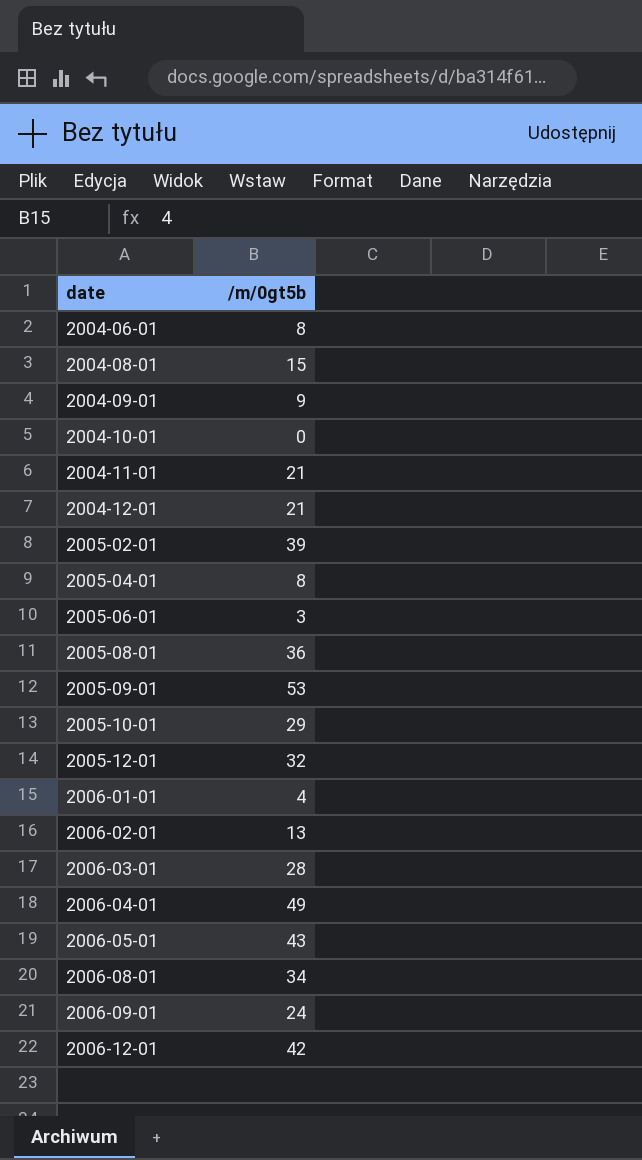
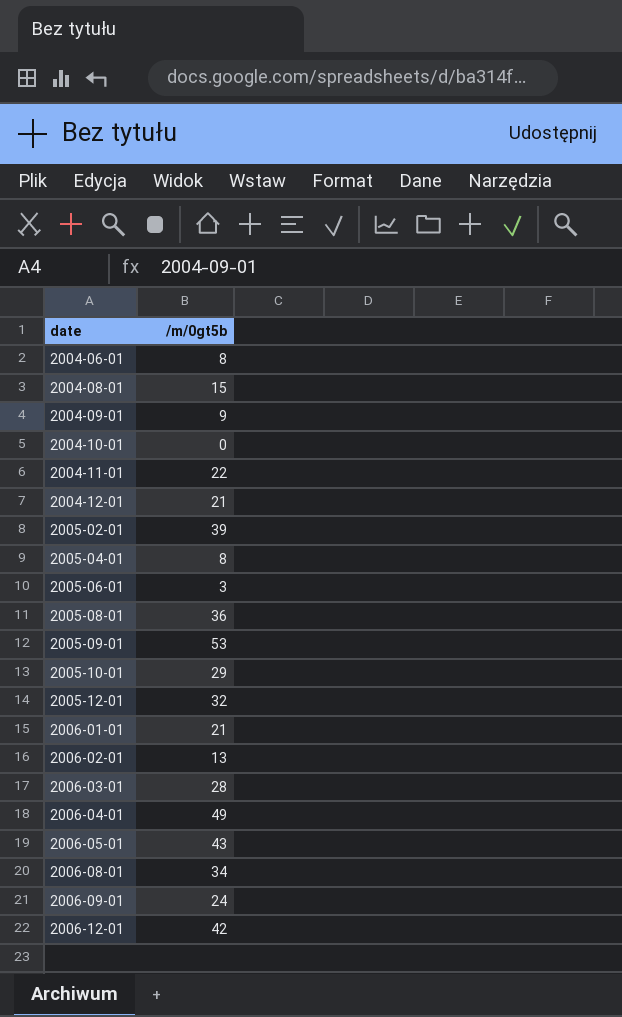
2004-11-01 | /m/0gt5b: 21 -> 22
2006-01-01 | /m/0gt5b: 4 -> 21

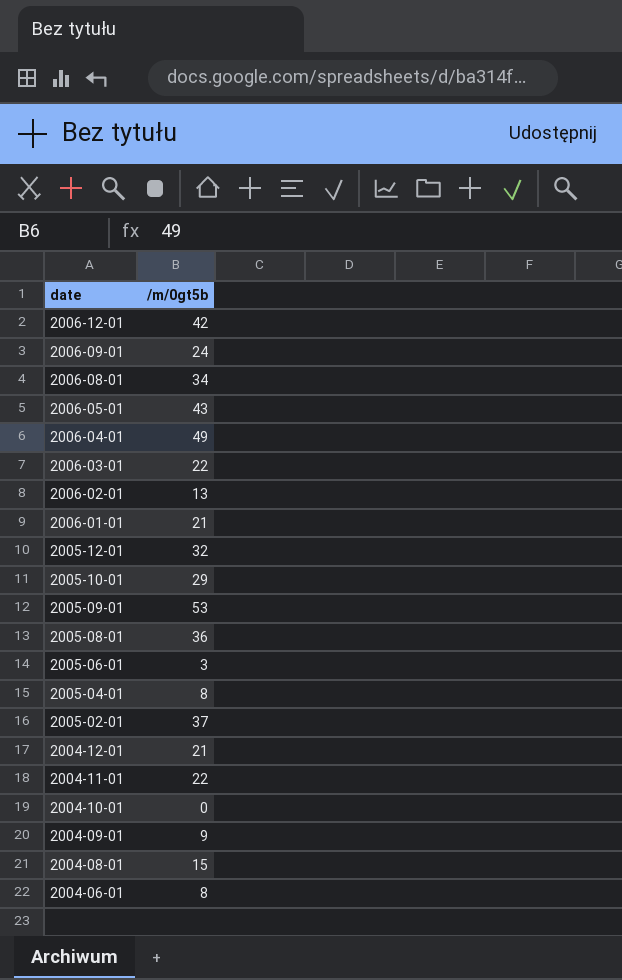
row order: date ascending -> date descending
2006-03-01 | /m/0gt5b: 28 -> 22
2005-02-01 | /m/0gt5b: 39 -> 37

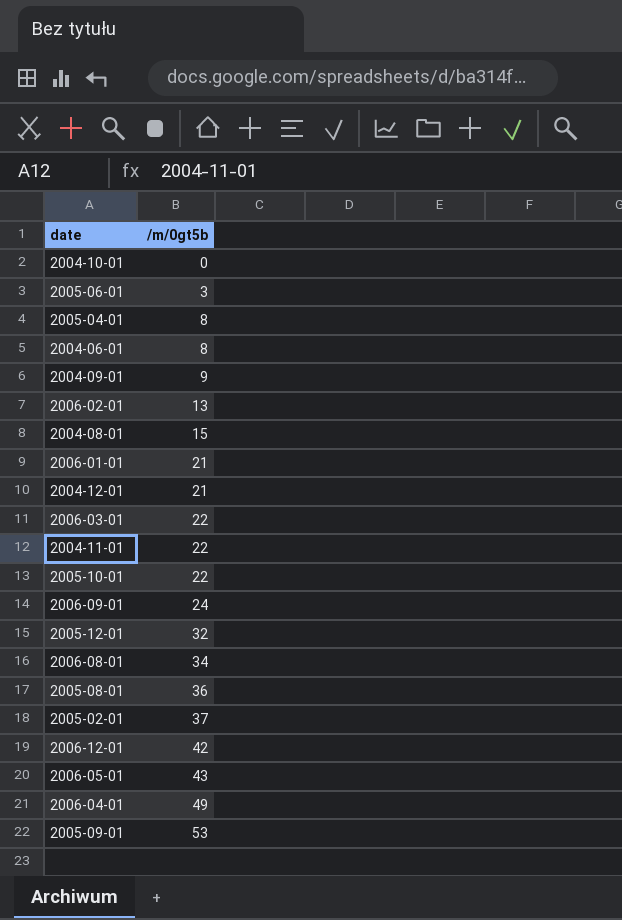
row order: date descending -> /m/0gt5b ascending
2005-10-01 | /m/0gt5b: 29 -> 22

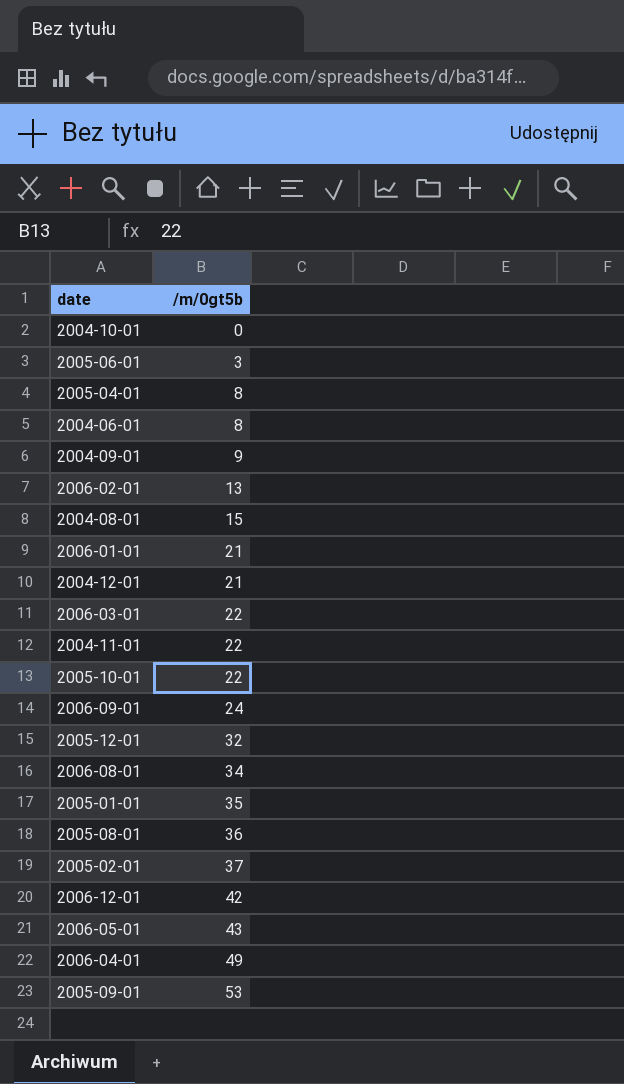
row 2005-01-01: none -> 35

